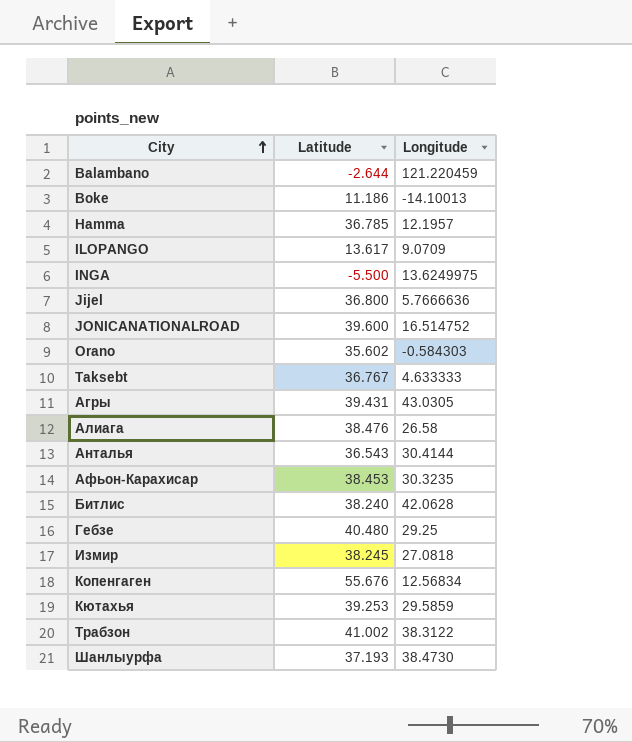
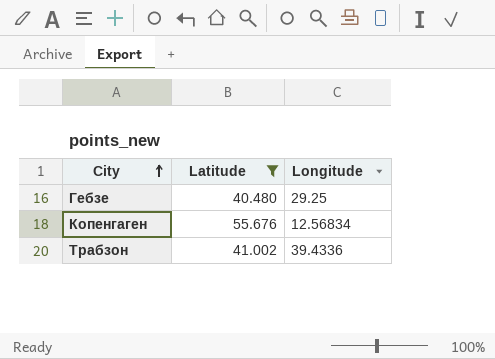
filter: none -> Latitude >= 40.480
Трабзон | Longitude: 38.3122 -> 39.4336

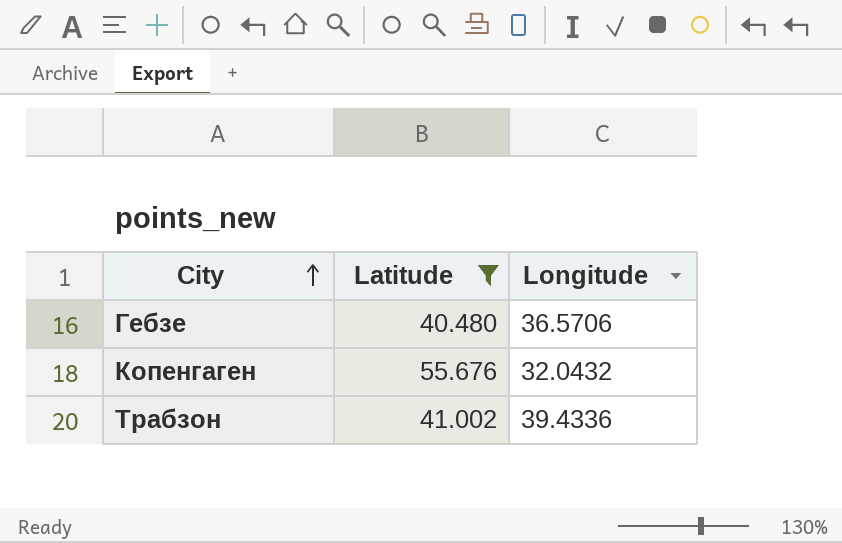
Гебзе | Longitude: 29.25 -> 36.5706
Копенгаген | Longitude: 12.56834 -> 32.0432

